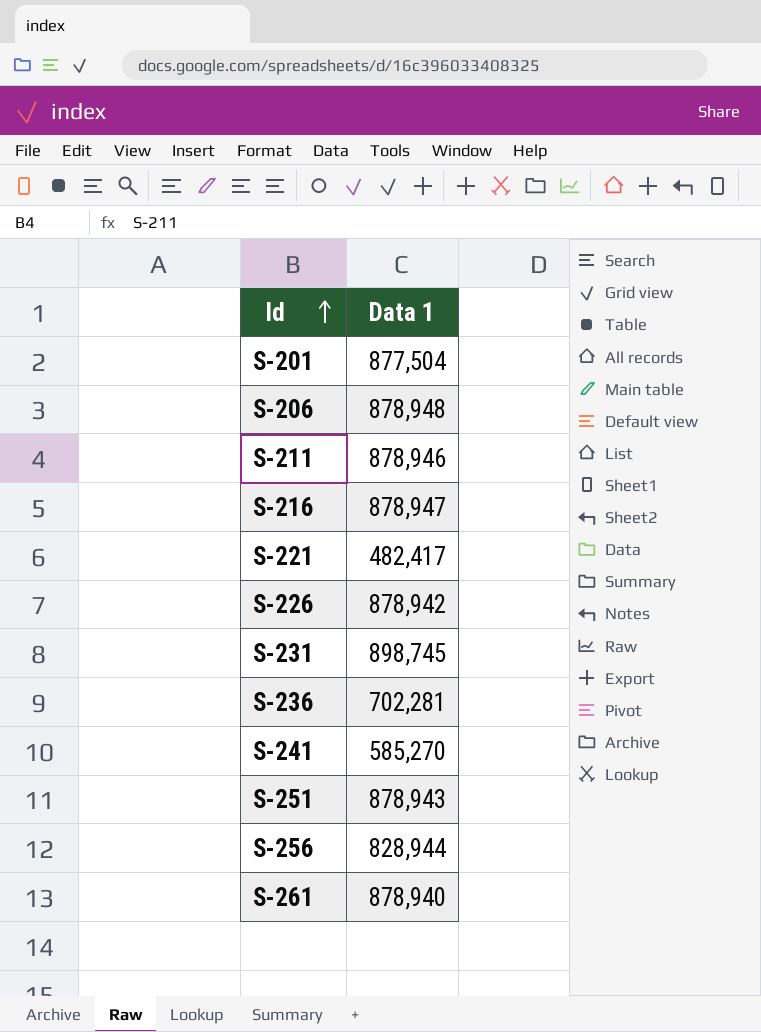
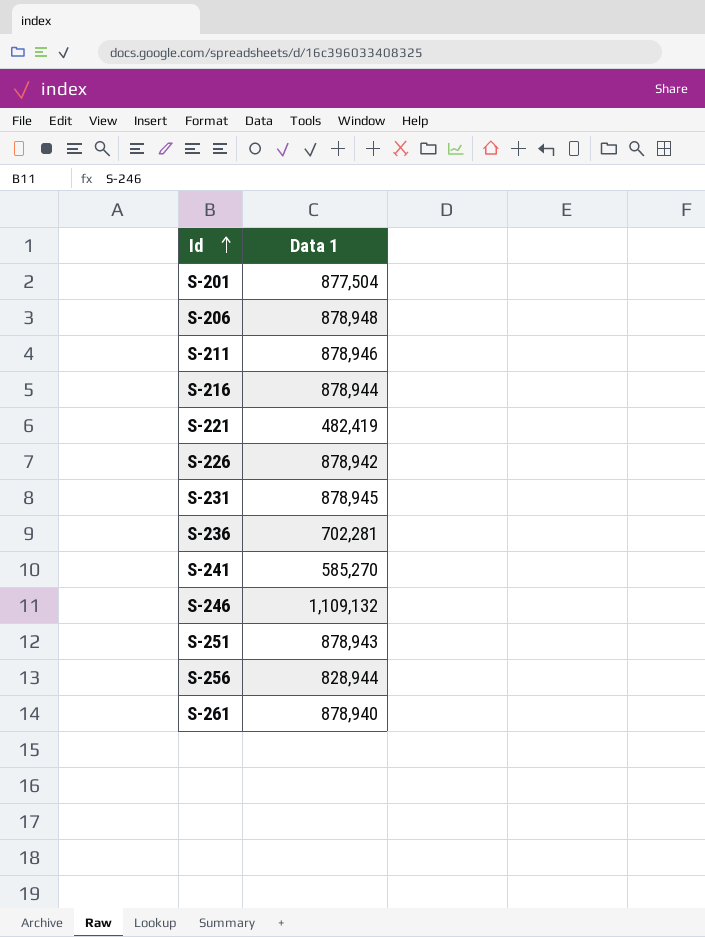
S-216 | Data 1: 878,947 -> 878,944
S-221 | Data 1: 482,417 -> 482,419
S-231 | Data 1: 898,745 -> 878,945
row S-246: none -> 1,109,132

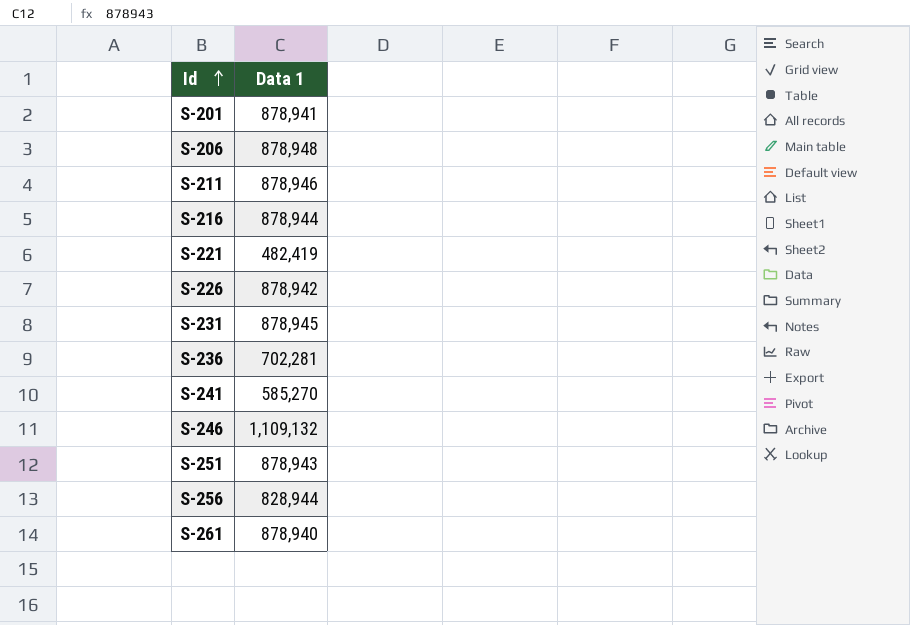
S-201 | Data 1: 877,504 -> 878,941

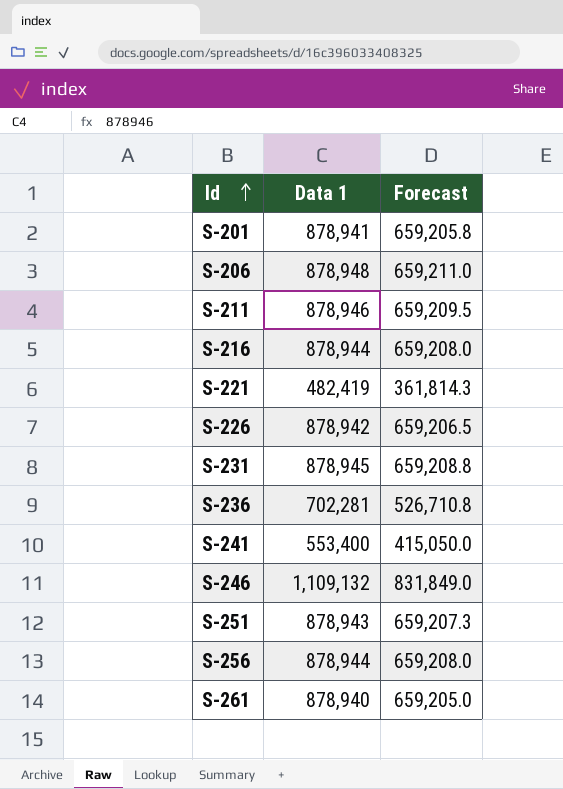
column Forecast | formula: none -> [Data 1] * 0.75
S-241 | Data 1: 585,270 -> 553,400
S-256 | Data 1: 828,944 -> 878,944

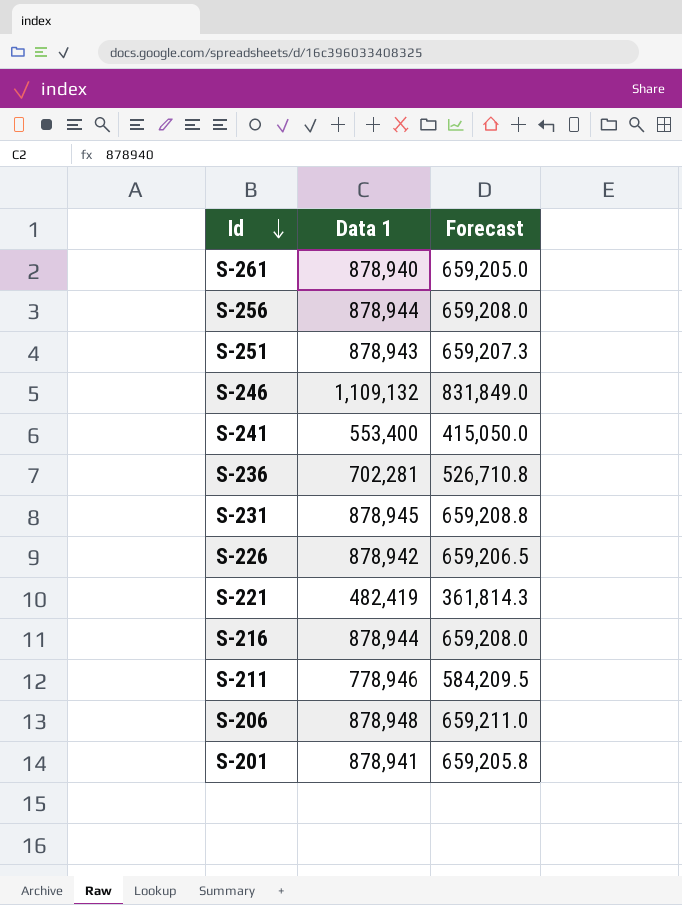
row order: Id ascending -> Id descending
S-211 | Data 1: 878,946 -> 778,946
S-211 | Forecast: 659,209.5 -> 584,209.5

